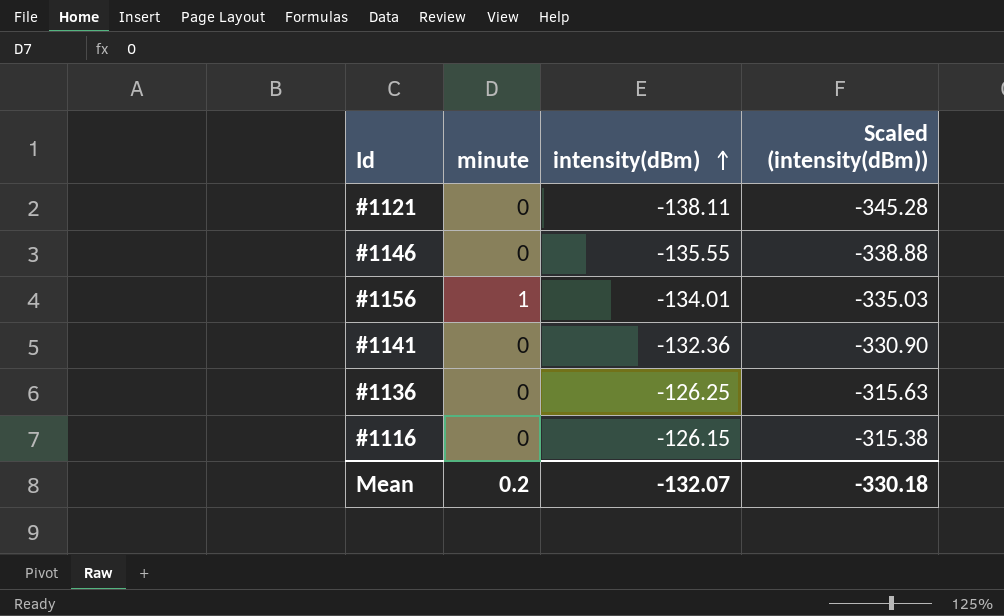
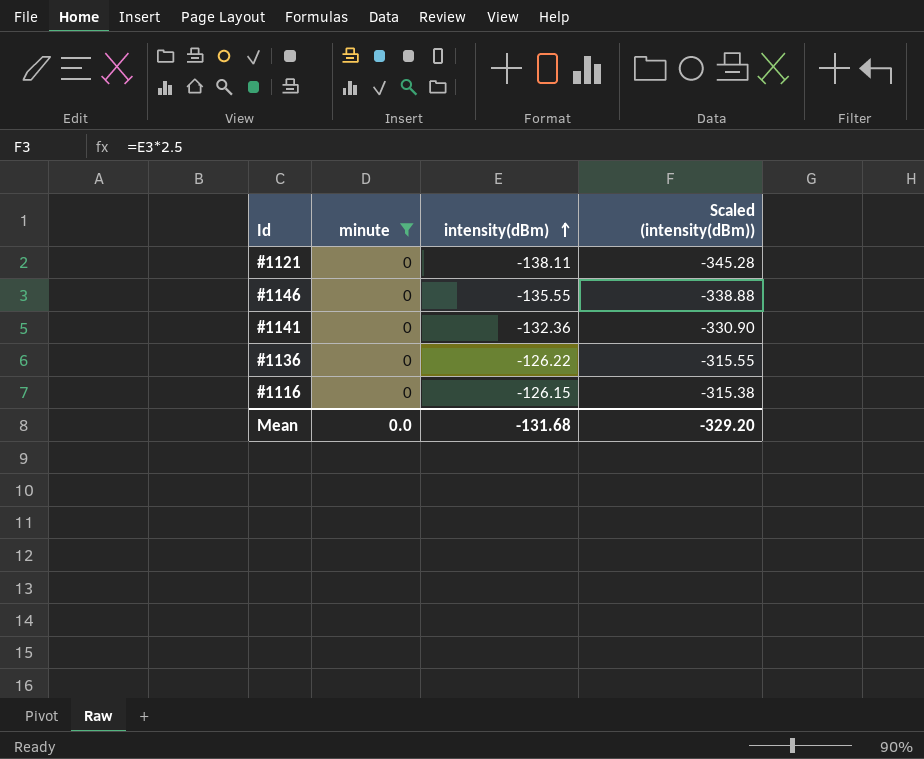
filter: none -> minute = 0
#1136 | intensity(dBm): -126.25 -> -126.22
#1136 | Scaled (intensity(dBm)): -315.63 -> -315.55
Mean | minute: 0.2 -> 0.0
Mean | intensity(dBm): -132.07 -> -131.68
Mean | Scaled (intensity(dBm)): -330.18 -> -329.20

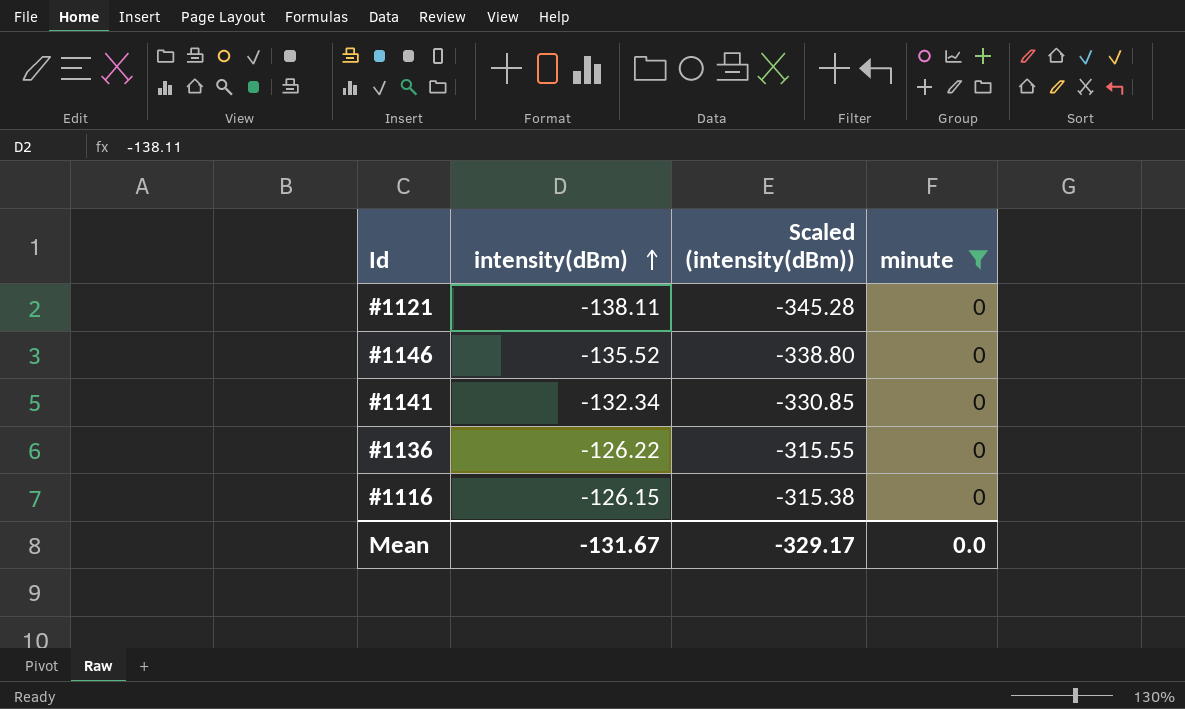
column minute | position: 2 -> 4
#1146 | intensity(dBm): -135.55 -> -135.52
#1146 | Scaled (intensity(dBm)): -338.88 -> -338.80
#1141 | intensity(dBm): -132.36 -> -132.34
#1141 | Scaled (intensity(dBm)): -330.90 -> -330.85
Mean | intensity(dBm): -131.68 -> -131.67
Mean | Scaled (intensity(dBm)): -329.20 -> -329.17

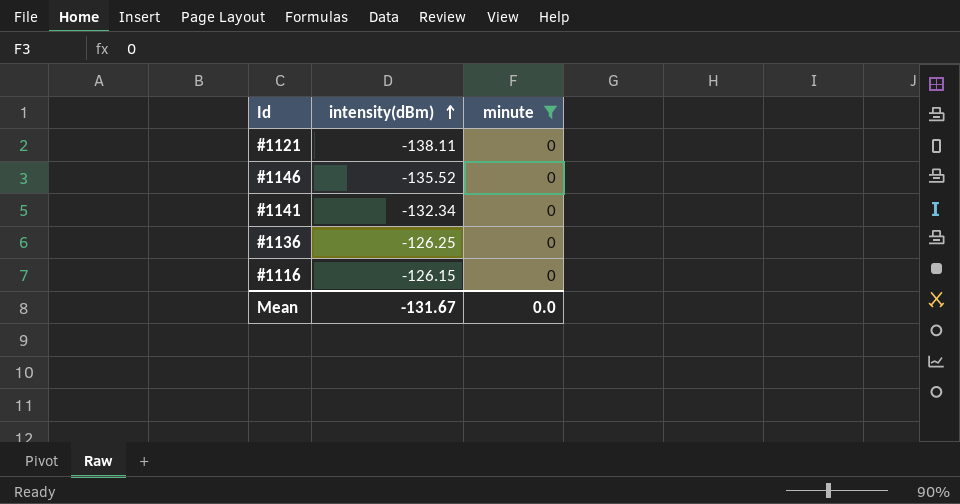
column Scaled (intensity(dBm)) | formula: [intensity(dBm)] * 2.5 -> none
#1136 | intensity(dBm): -126.22 -> -126.25

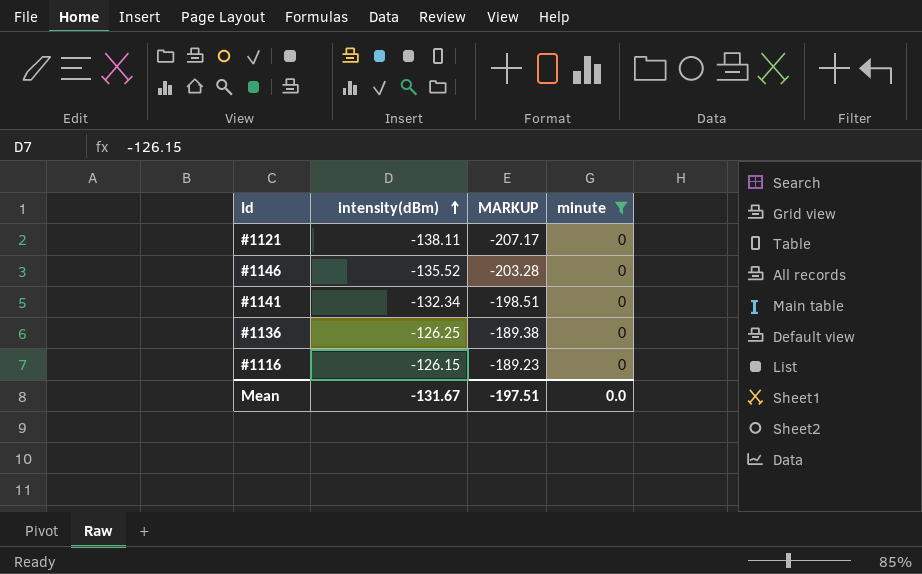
column MARKUP | formula: none -> [intensity(dBm)] * 1.5

